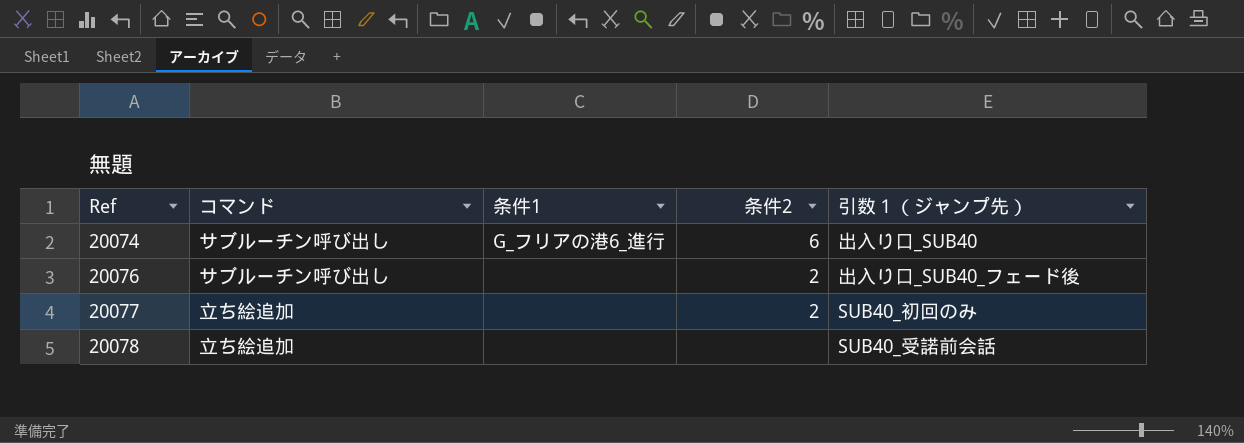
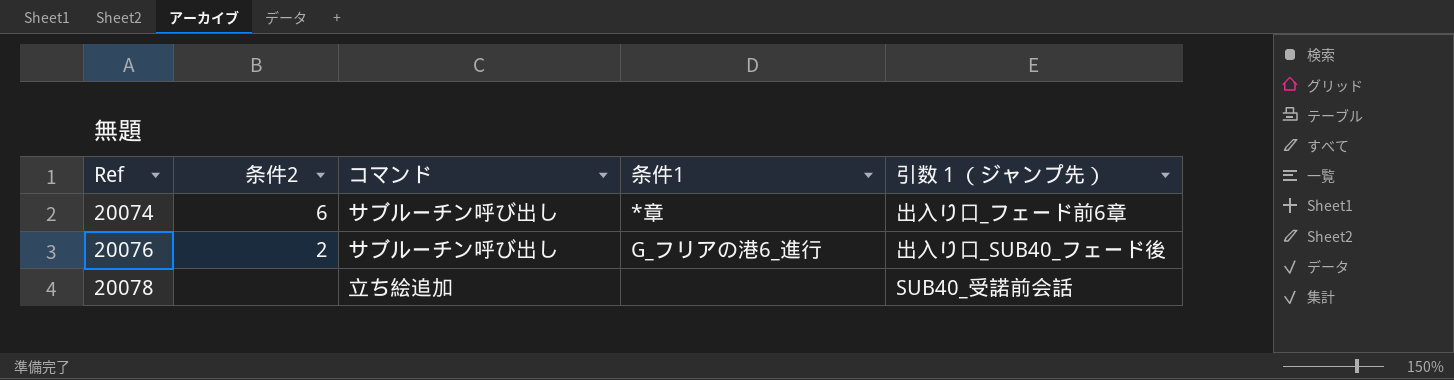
column 条件2 | position: 4 -> 2
row 20077: 立ち絵追加 | none | 2 | SUB40_初回のみ -> none
20074 | 条件1: G_フリアの港6_進行 -> *章
20074 | 引数１（ジャンプ先）: 出入り口_SUB40 -> 出入り口_フェード前6章
20076 | 条件1: none -> G_フリアの港6_進行

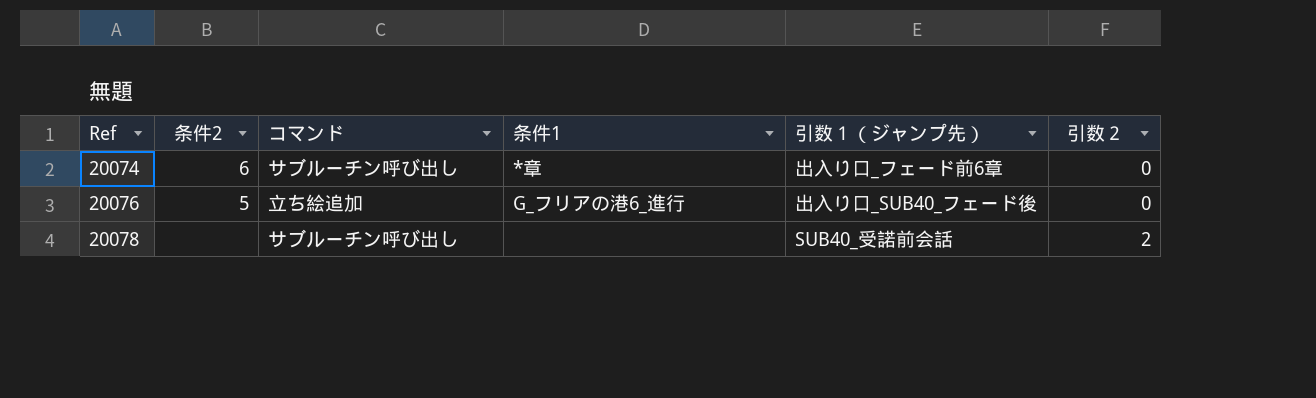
column 引数２ | position: none -> 6
20076 | 条件2: 2 -> 5
20076 | コマンド: サブルーチン呼び出し -> 立ち絵追加
20078 | コマンド: 立ち絵追加 -> サブルーチン呼び出し

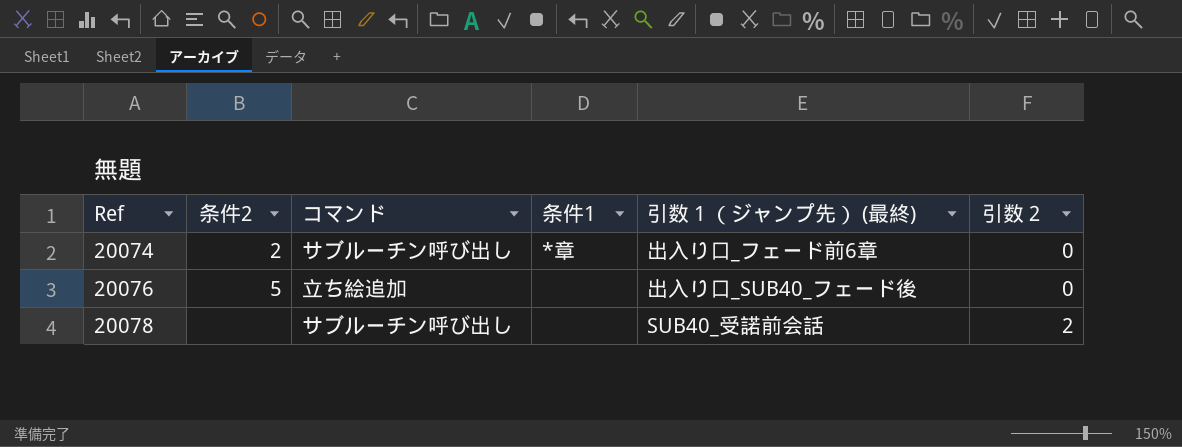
column name: 引数１（ジャンプ先） -> 引数１（ジャンプ先） (最終)
20074 | 条件2: 6 -> 2
20076 | 条件1: G_フリアの港6_進行 -> none

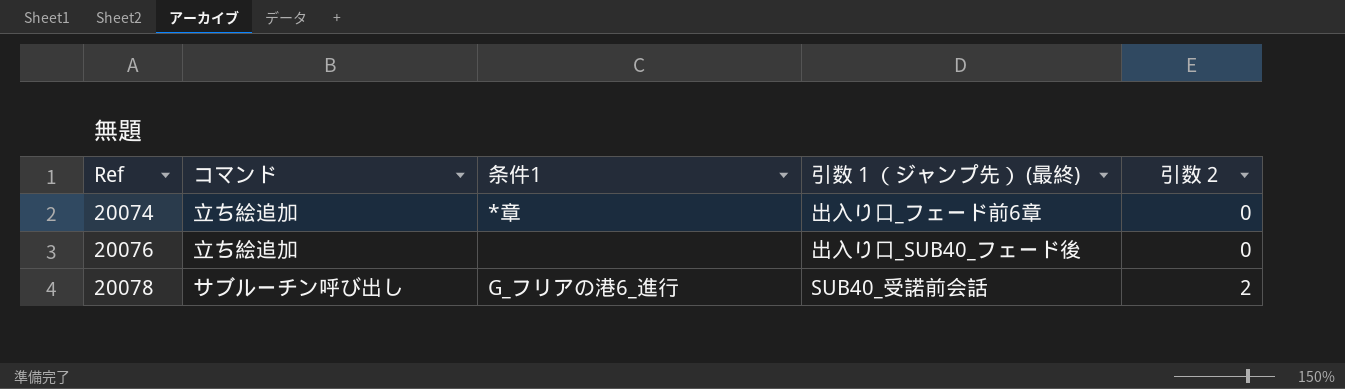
column 条件2 | position: 2 -> none
20074 | コマンド: サブルーチン呼び出し -> 立ち絵追加
20078 | 条件1: none -> G_フリアの港6_進行

